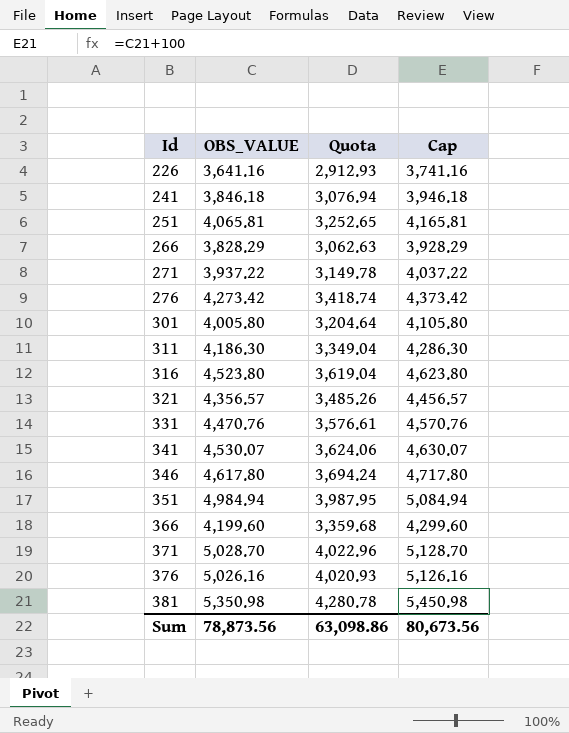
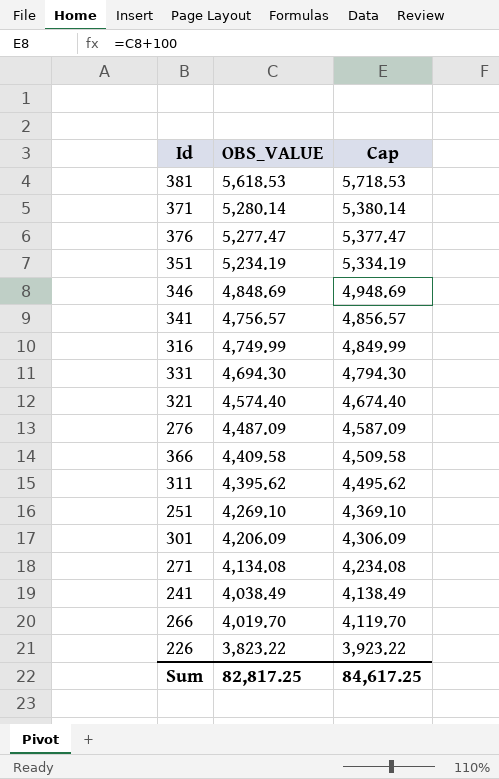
row order: Id ascending -> OBS_VALUE descending
column Quota | formula: [OBS_VALUE] * 0.8 -> none
381 | OBS_VALUE: 5,350.98 -> 5,618.53
381 | Cap: 5,450.98 -> 5,718.53
371 | OBS_VALUE: 5,028.70 -> 5,280.14
371 | Cap: 5,128.70 -> 5,380.14
376 | OBS_VALUE: 5,026.16 -> 5,277.47
376 | Cap: 5,126.16 -> 5,377.47
351 | OBS_VALUE: 4,984.94 -> 5,234.19
351 | Cap: 5,084.94 -> 5,334.19
346 | OBS_VALUE: 4,617.80 -> 4,848.69
346 | Cap: 4,717.80 -> 4,948.69
341 | OBS_VALUE: 4,530.07 -> 4,756.57
341 | Cap: 4,630.07 -> 4,856.57
316 | OBS_VALUE: 4,523.80 -> 4,749.99
316 | Cap: 4,623.80 -> 4,849.99
331 | OBS_VALUE: 4,470.76 -> 4,694.30
331 | Cap: 4,570.76 -> 4,794.30
321 | OBS_VALUE: 4,356.57 -> 4,574.40
321 | Cap: 4,456.57 -> 4,674.40
276 | OBS_VALUE: 4,273.42 -> 4,487.09
276 | Cap: 4,373.42 -> 4,587.09
366 | OBS_VALUE: 4,199.60 -> 4,409.58
366 | Cap: 4,299.60 -> 4,509.58
311 | OBS_VALUE: 4,186.30 -> 4,395.62
311 | Cap: 4,286.30 -> 4,495.62
251 | OBS_VALUE: 4,065.81 -> 4,269.10
251 | Cap: 4,165.81 -> 4,369.10
301 | OBS_VALUE: 4,005.80 -> 4,206.09
301 | Cap: 4,105.80 -> 4,306.09
271 | OBS_VALUE: 3,937.22 -> 4,134.08
271 | Cap: 4,037.22 -> 4,234.08
241 | OBS_VALUE: 3,846.18 -> 4,038.49
241 | Cap: 3,946.18 -> 4,138.49
266 | OBS_VALUE: 3,828.29 -> 4,019.70
266 | Cap: 3,928.29 -> 4,119.70
226 | OBS_VALUE: 3,641.16 -> 3,823.22
226 | Cap: 3,741.16 -> 3,923.22
Sum | OBS_VALUE: 78,873.56 -> 82,817.25
Sum | Cap: 80,673.56 -> 84,617.25

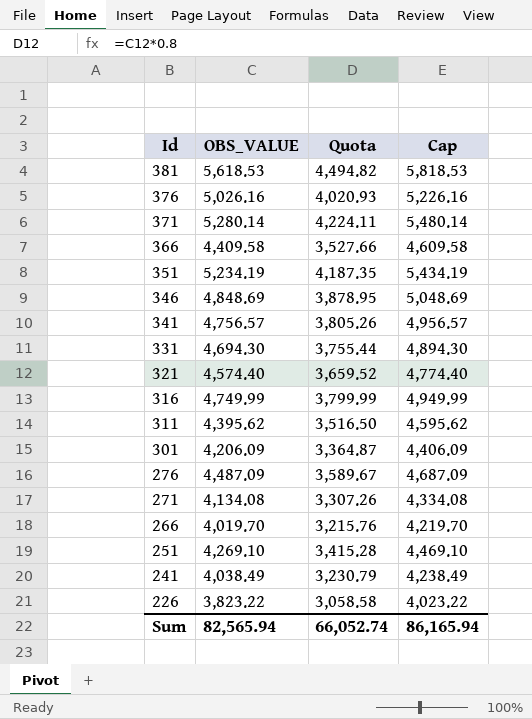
row order: OBS_VALUE descending -> Id descending
column Quota | formula: none -> [OBS_VALUE] * 0.8
column Cap | formula: [OBS_VALUE] + 100 -> [OBS_VALUE] + 200
376 | OBS_VALUE: 5,277.47 -> 5,026.16
Sum | OBS_VALUE: 82,817.25 -> 82,565.94
Sum | Cap: 84,617.25 -> 86,165.94

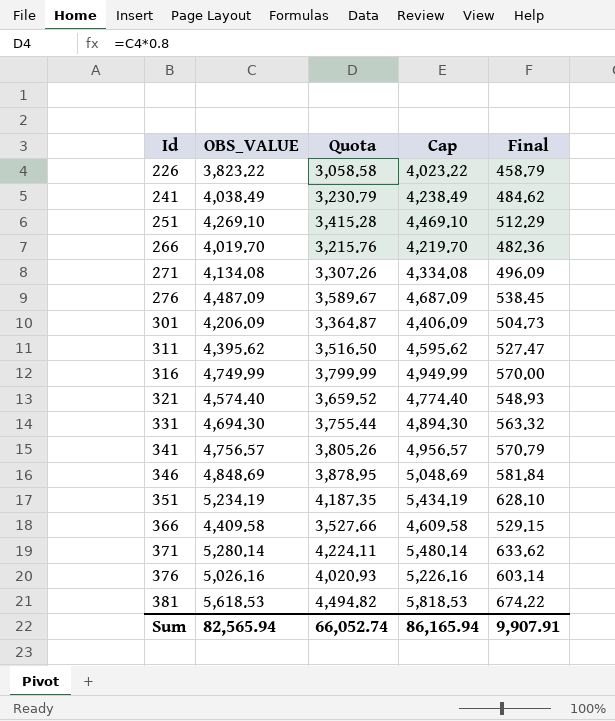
row order: Id descending -> Id ascending
column Final | formula: none -> [OBS_VALUE] * 0.12

